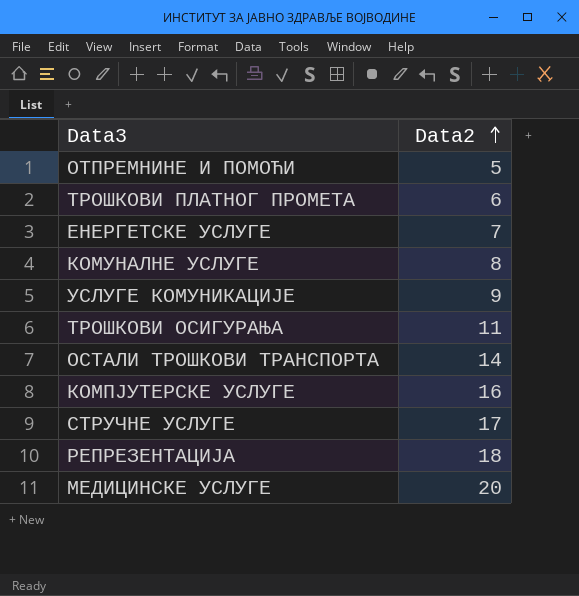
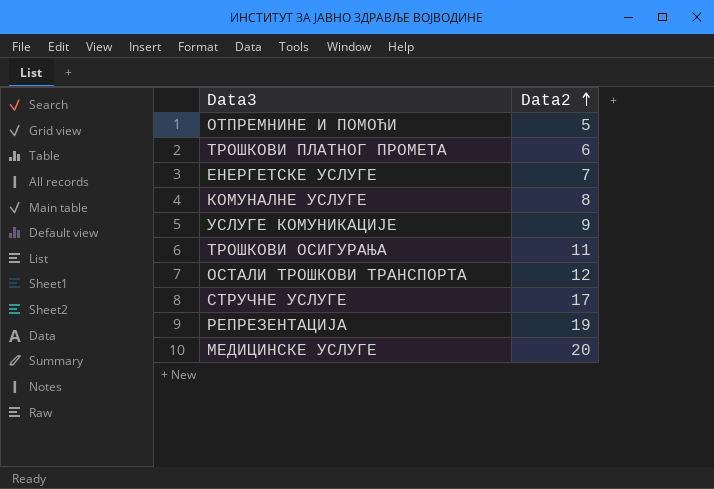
row КОМПЈУТЕРСКЕ УСЛУГЕ: 16 -> none
ОСТАЛИ ТРОШКОВИ ТРАНСПОРТА | Data2: 14 -> 12
РЕПРЕЗЕНТАЦИЈА | Data2: 18 -> 19

